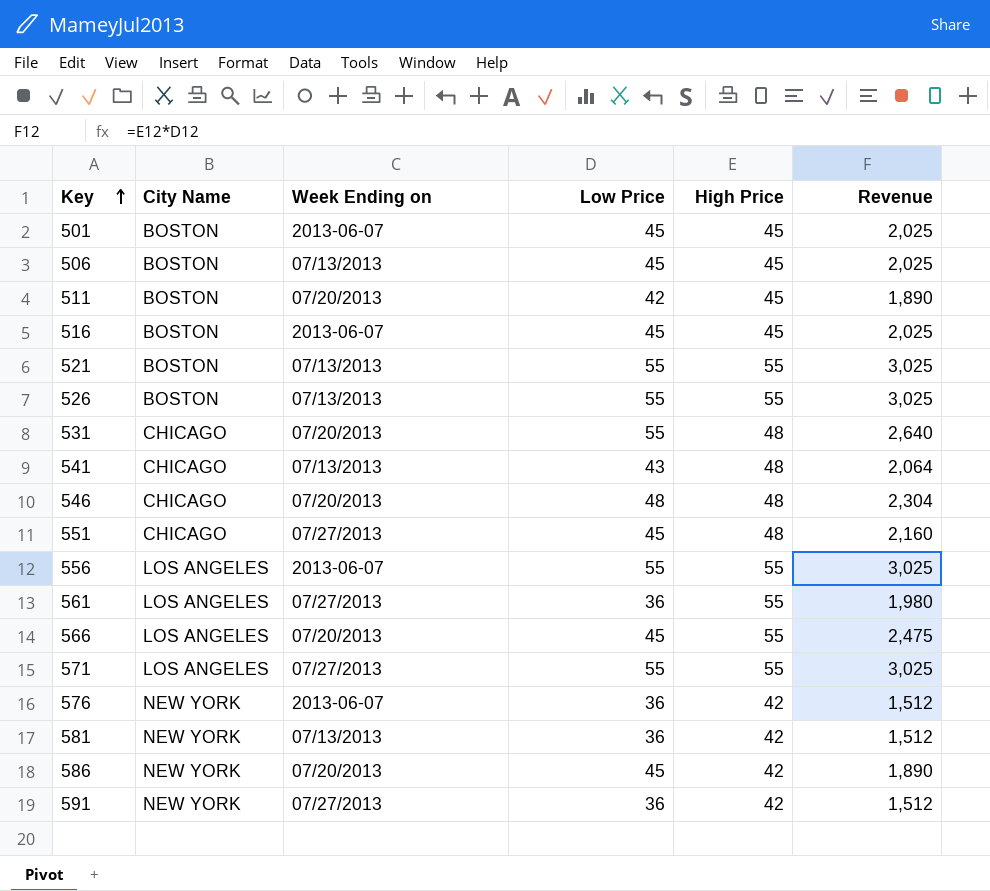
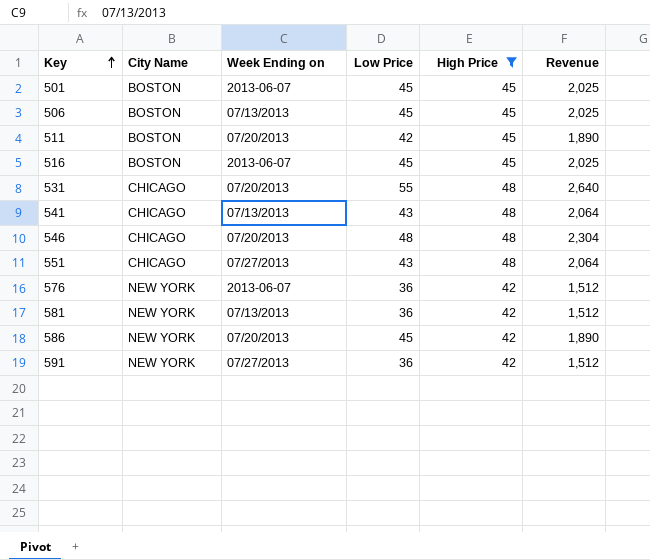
filter: none -> High Price != 55
551 | Low Price: 45 -> 43
551 | Revenue: 2,160 -> 2,064

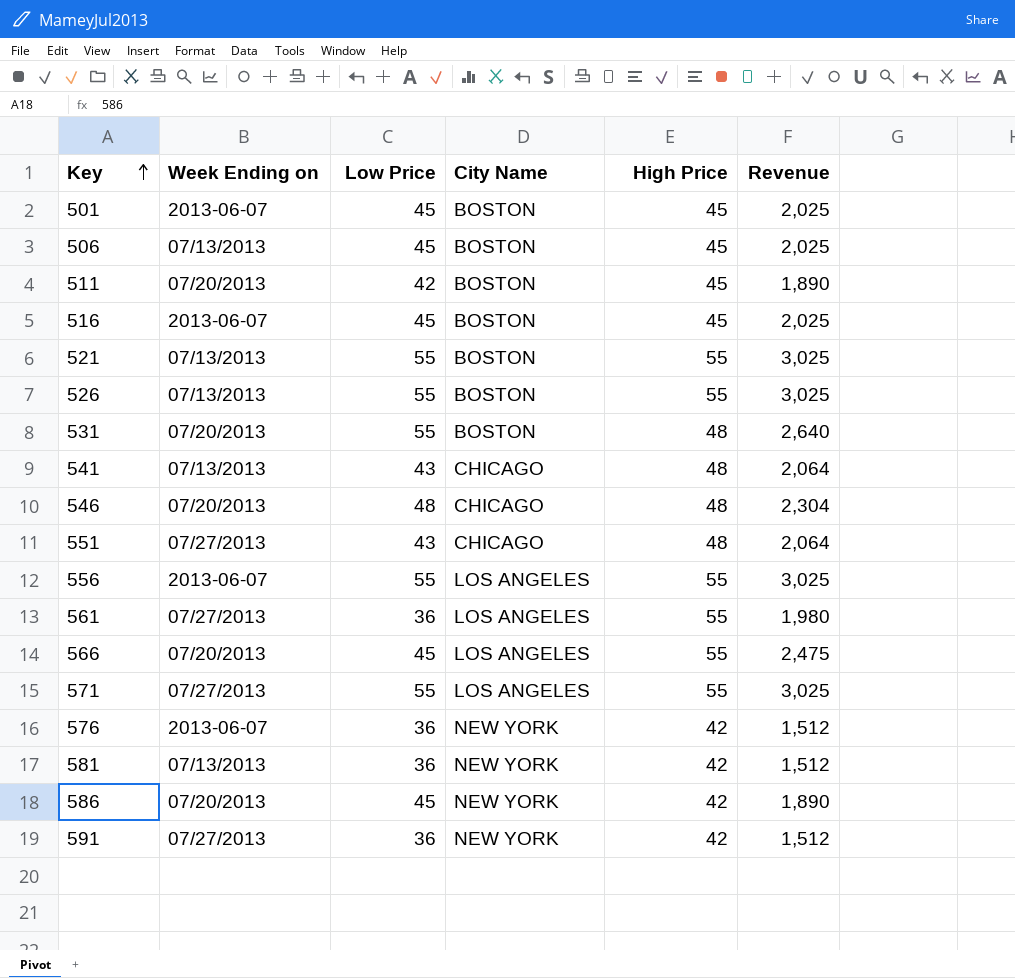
filter: High Price != 55 -> none
column City Name | position: 2 -> 4
531 | City Name: CHICAGO -> BOSTON

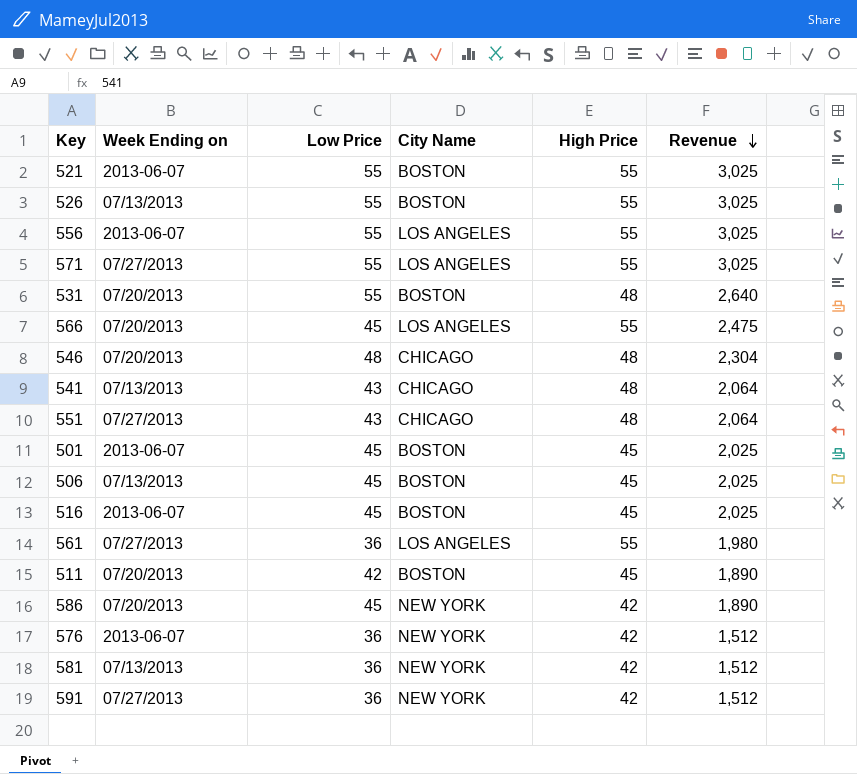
row order: Key ascending -> Revenue descending
521 | Week Ending on: 07/13/2013 -> 2013-06-07

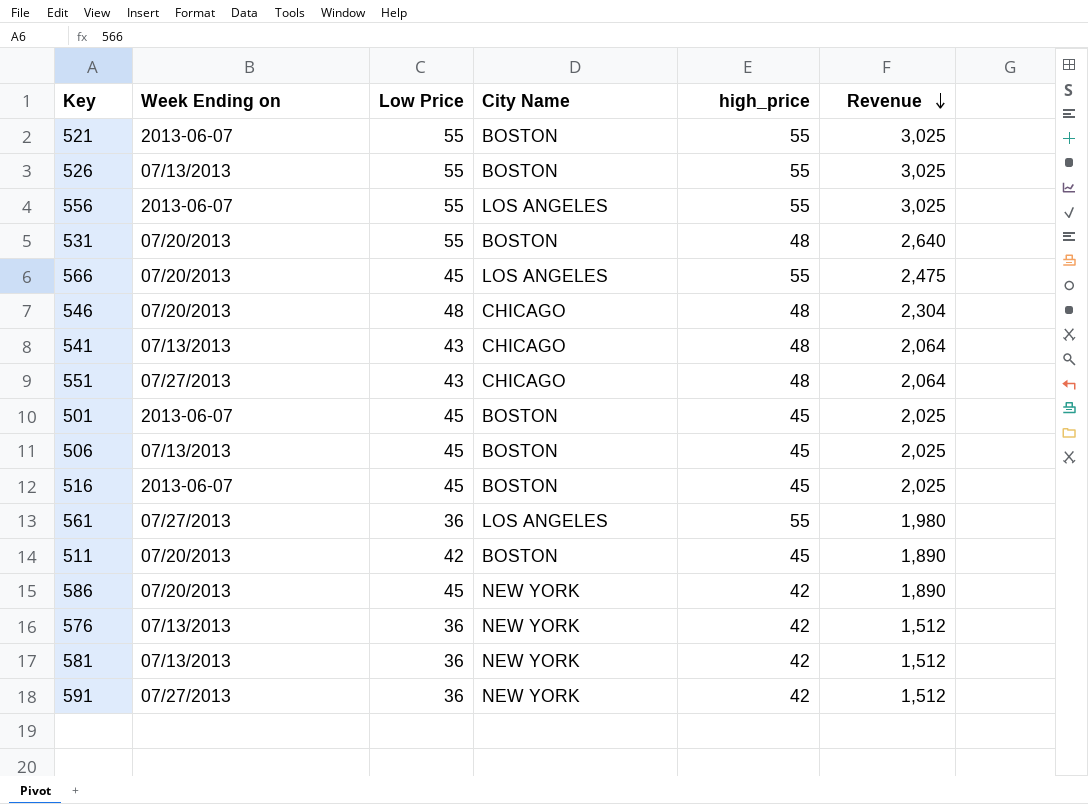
column name: High Price -> high_price
row 571: 07/27/2013 | 55 | LOS ANGELES | 55 | 3,025 -> none
576 | Week Ending on: 2013-06-07 -> 07/13/2013

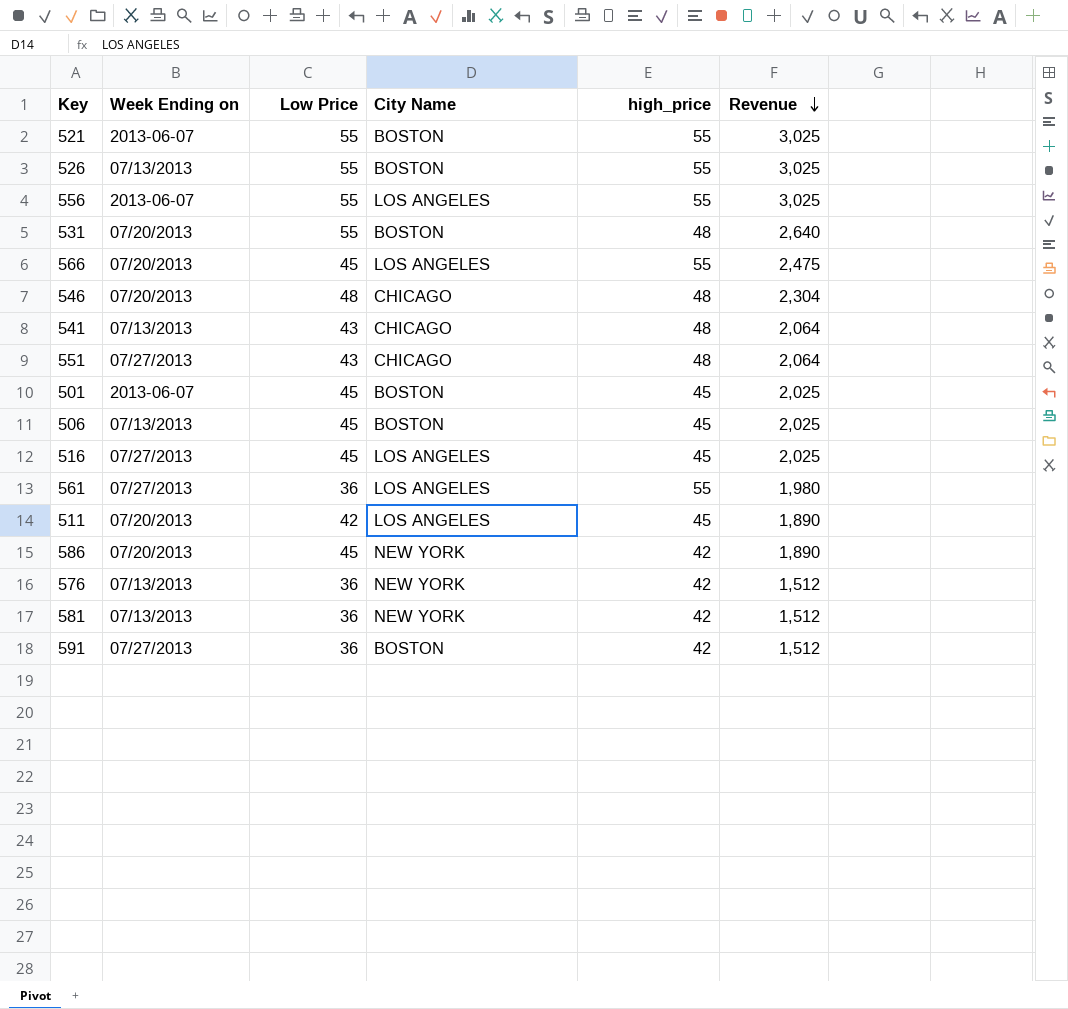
516 | Week Ending on: 2013-06-07 -> 07/27/2013
516 | City Name: BOSTON -> LOS ANGELES
511 | City Name: BOSTON -> LOS ANGELES
591 | City Name: NEW YORK -> BOSTON

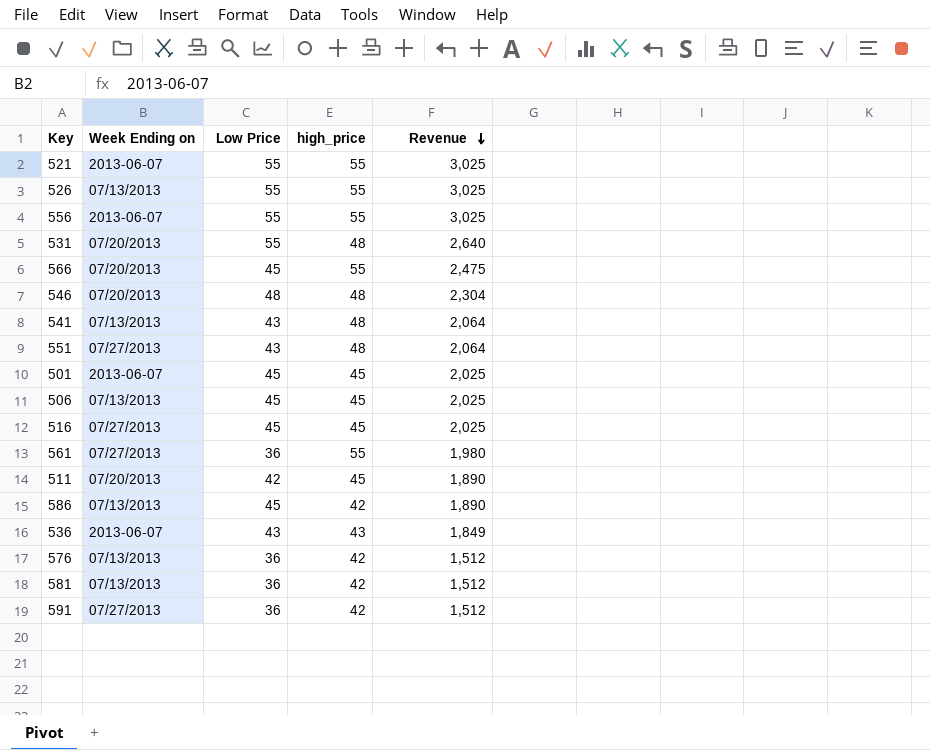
column City Name | position: 4 -> none
586 | Week Ending on: 07/20/2013 -> 07/13/2013
row 536: none -> 2013-06-07 | 43 | 43 | 1,849

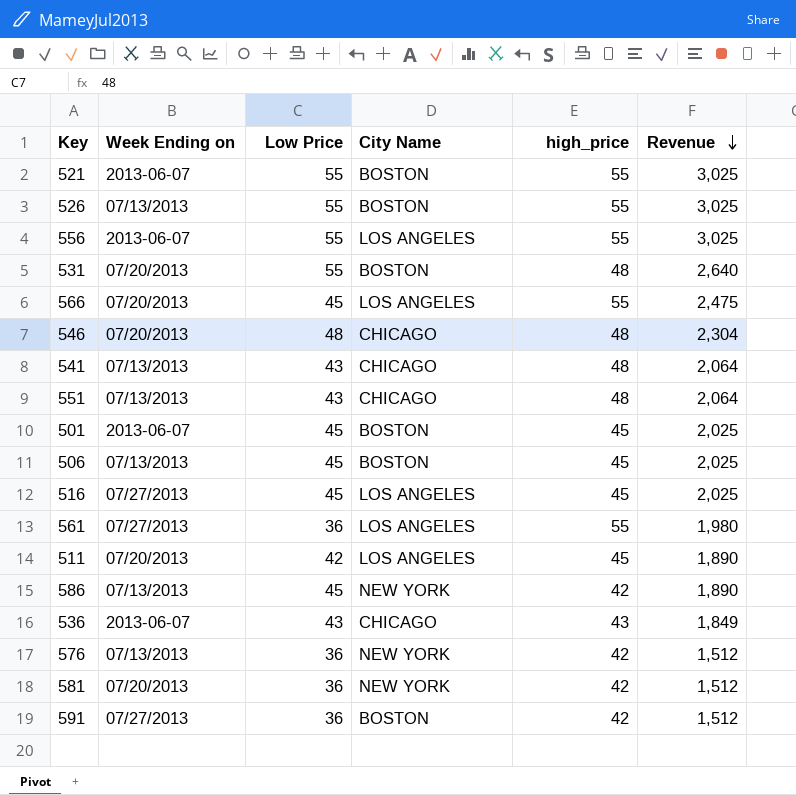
column City Name | position: none -> 4
551 | Week Ending on: 07/27/2013 -> 07/13/2013
581 | Week Ending on: 07/13/2013 -> 07/20/2013

